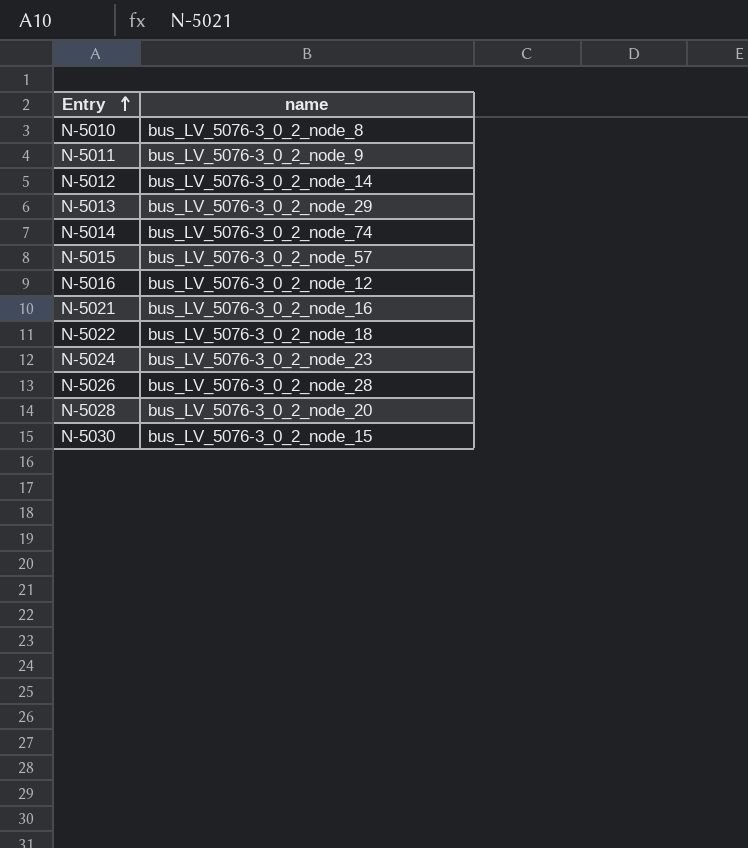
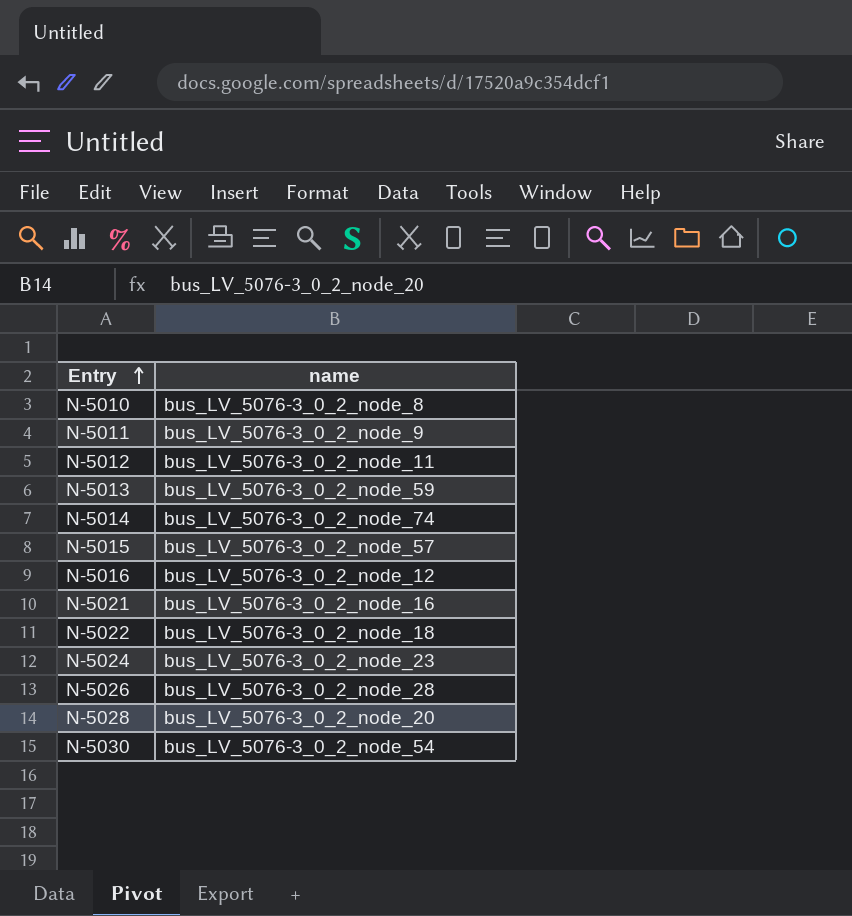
N-5012 | name: bus_LV_5076-3_0_2_node_14 -> bus_LV_5076-3_0_2_node_11
N-5013 | name: bus_LV_5076-3_0_2_node_29 -> bus_LV_5076-3_0_2_node_59
N-5030 | name: bus_LV_5076-3_0_2_node_15 -> bus_LV_5076-3_0_2_node_54

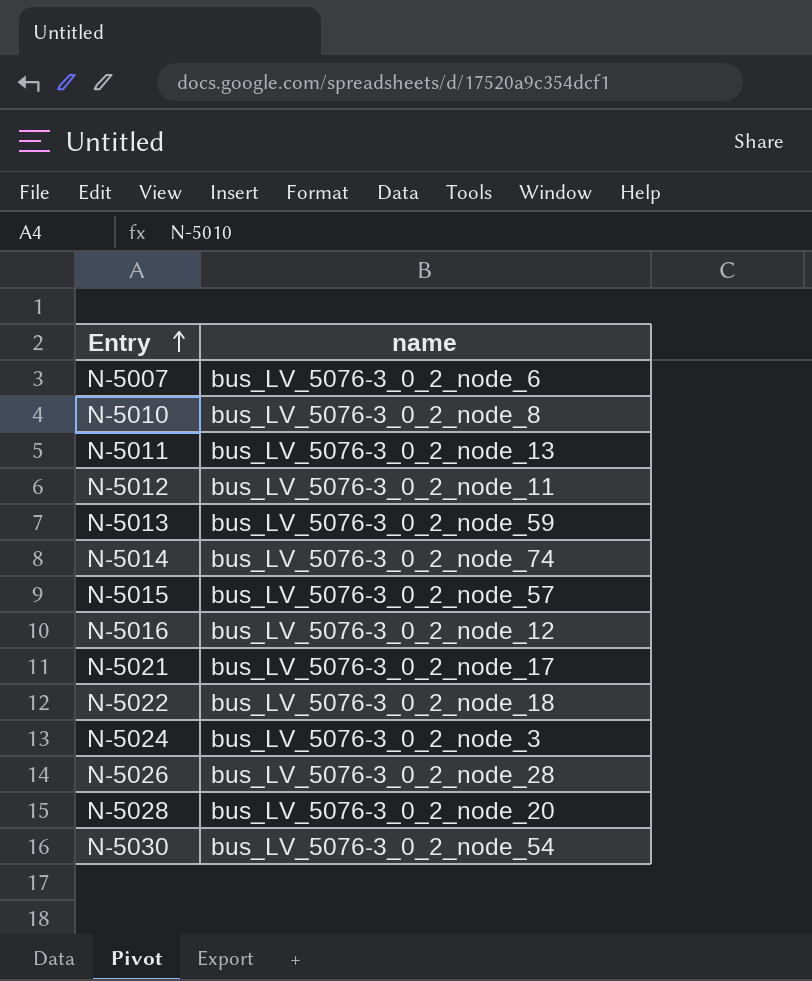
row N-5007: none -> bus_LV_5076-3_0_2_node_6
N-5011 | name: bus_LV_5076-3_0_2_node_9 -> bus_LV_5076-3_0_2_node_13
N-5021 | name: bus_LV_5076-3_0_2_node_16 -> bus_LV_5076-3_0_2_node_17
N-5024 | name: bus_LV_5076-3_0_2_node_23 -> bus_LV_5076-3_0_2_node_3

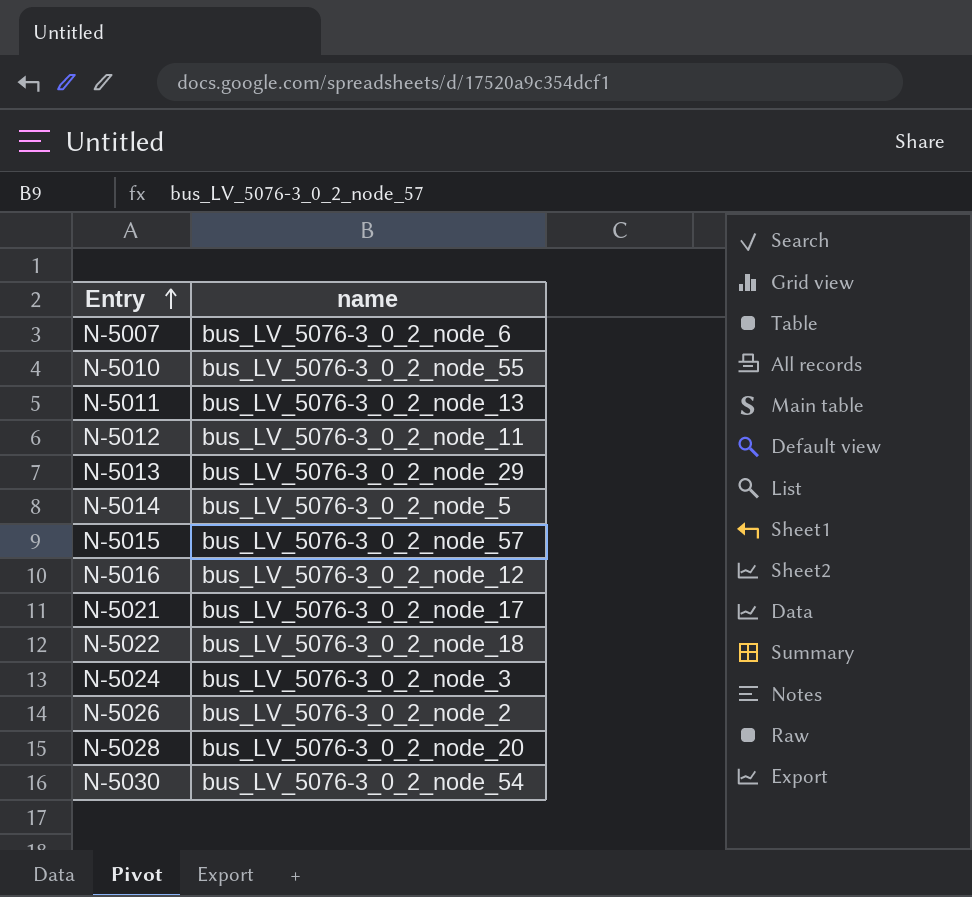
N-5010 | name: bus_LV_5076-3_0_2_node_8 -> bus_LV_5076-3_0_2_node_55
N-5013 | name: bus_LV_5076-3_0_2_node_59 -> bus_LV_5076-3_0_2_node_29
N-5014 | name: bus_LV_5076-3_0_2_node_74 -> bus_LV_5076-3_0_2_node_5
N-5026 | name: bus_LV_5076-3_0_2_node_28 -> bus_LV_5076-3_0_2_node_2

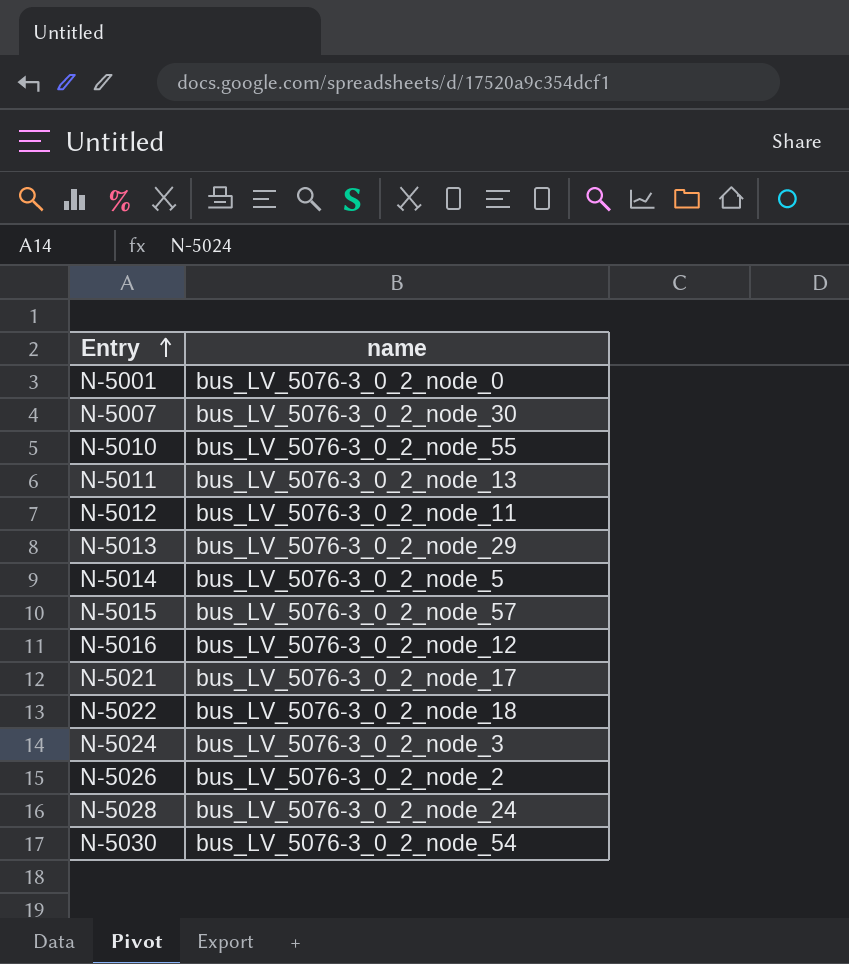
row N-5001: none -> bus_LV_5076-3_0_2_node_0
N-5007 | name: bus_LV_5076-3_0_2_node_6 -> bus_LV_5076-3_0_2_node_30
N-5028 | name: bus_LV_5076-3_0_2_node_20 -> bus_LV_5076-3_0_2_node_24

